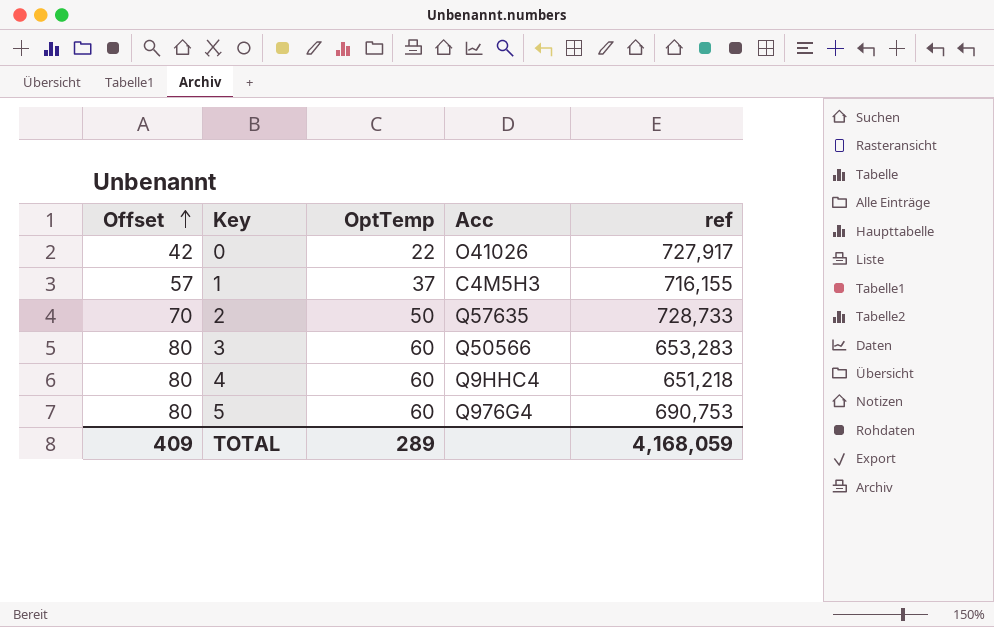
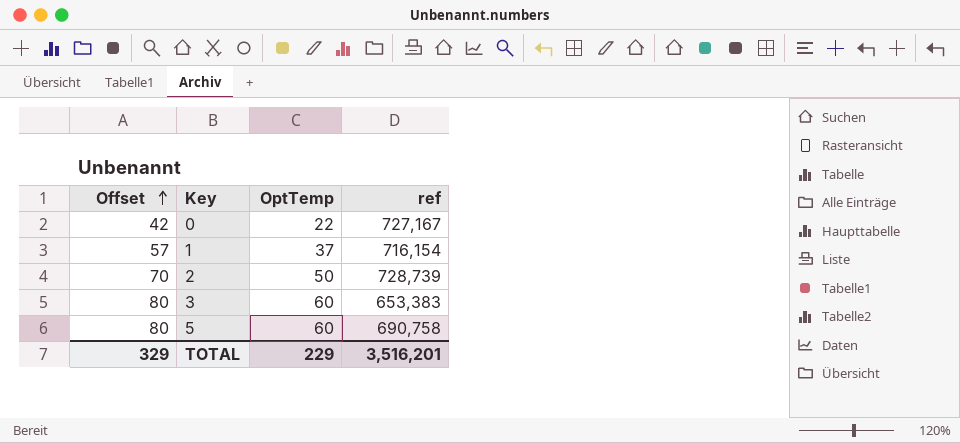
column Acc | position: 4 -> none
row 4: 80 | 60 | Q9HHC4 | 651,218 -> none
0 | ref: 727,917 -> 727,167
1 | ref: 716,155 -> 716,154
2 | ref: 728,733 -> 728,739
3 | ref: 653,283 -> 653,383
5 | ref: 690,753 -> 690,758
TOTAL | Offset: 409 -> 329
TOTAL | OptTemp: 289 -> 229
TOTAL | ref: 4,168,059 -> 3,516,201

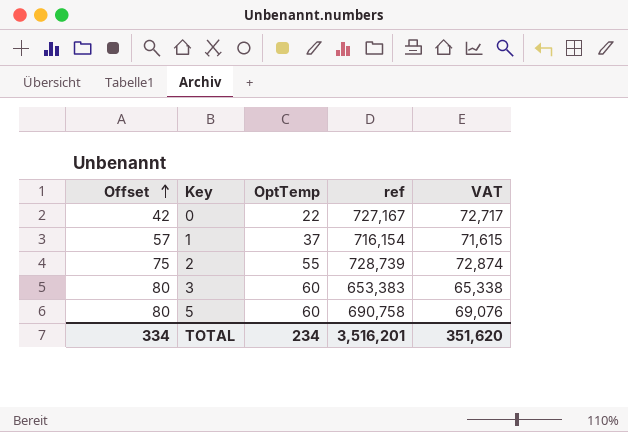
column VAT | formula: none -> [ref] * 0.1
2 | Offset: 70 -> 75
2 | OptTemp: 50 -> 55
TOTAL | Offset: 329 -> 334
TOTAL | OptTemp: 229 -> 234

